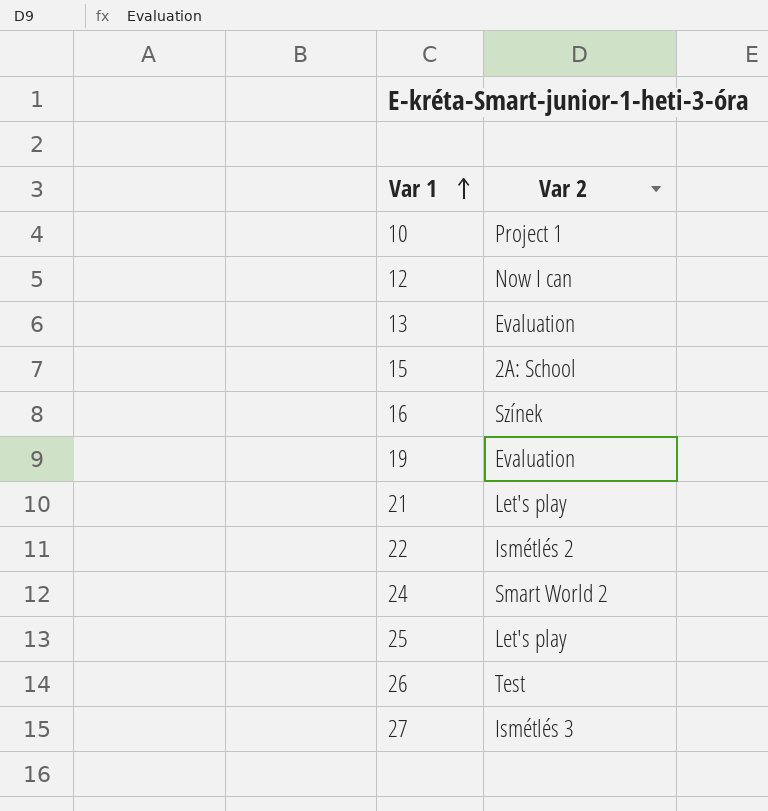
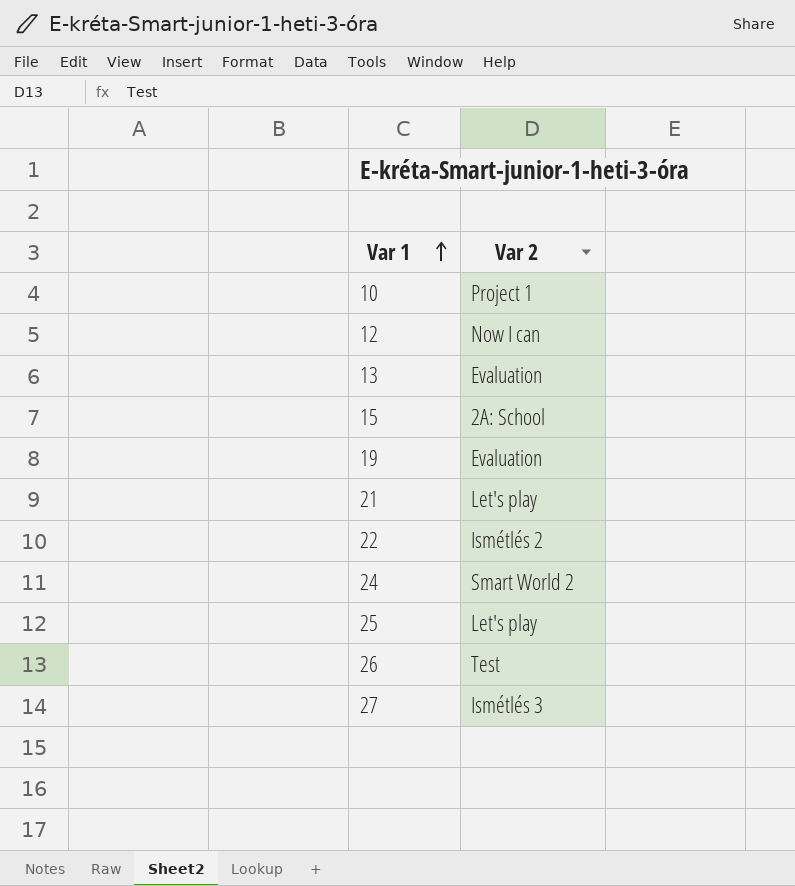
row 16: Színek -> none

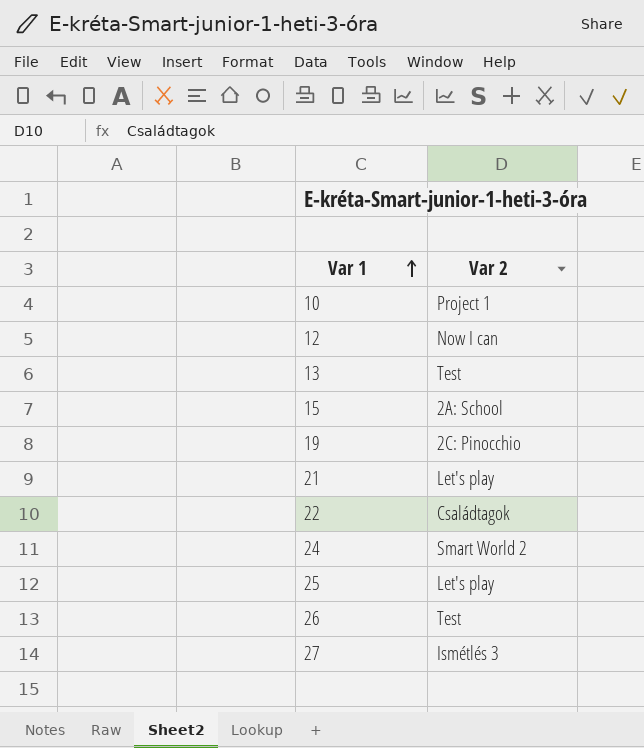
13 | Var 2: Evaluation -> Test
19 | Var 2: Evaluation -> 2C: Pinocchio
22 | Var 2: Ismétlés 2 -> Családtagok

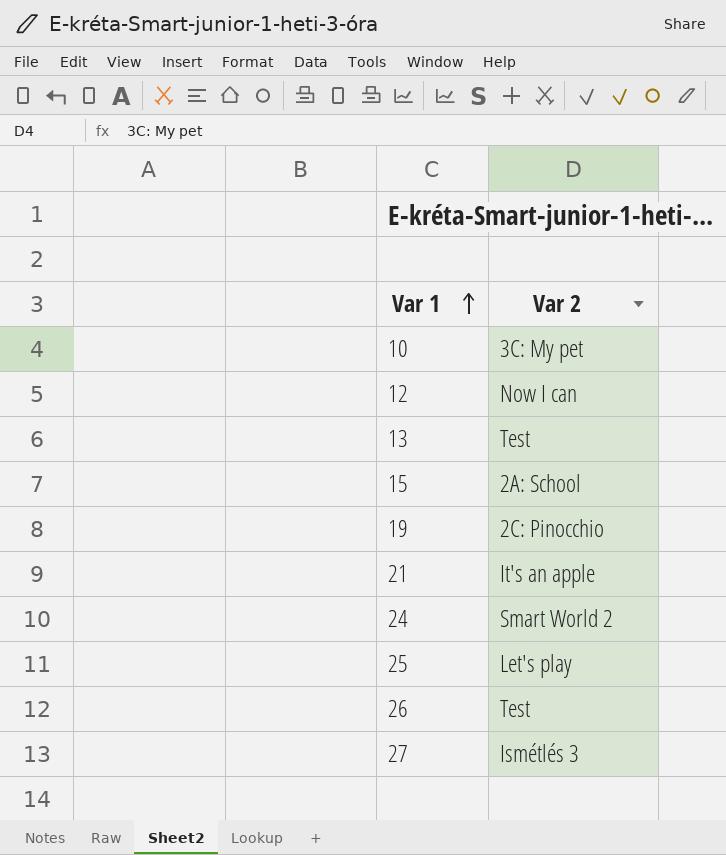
row 22: Családtagok -> none
10 | Var 2: Project 1 -> 3C: My pet
21 | Var 2: Let's play -> It's an apple

